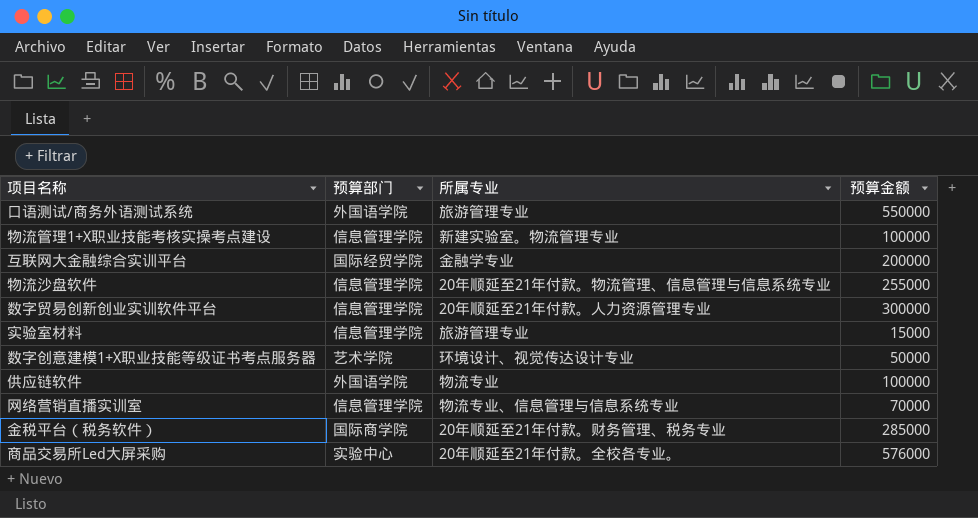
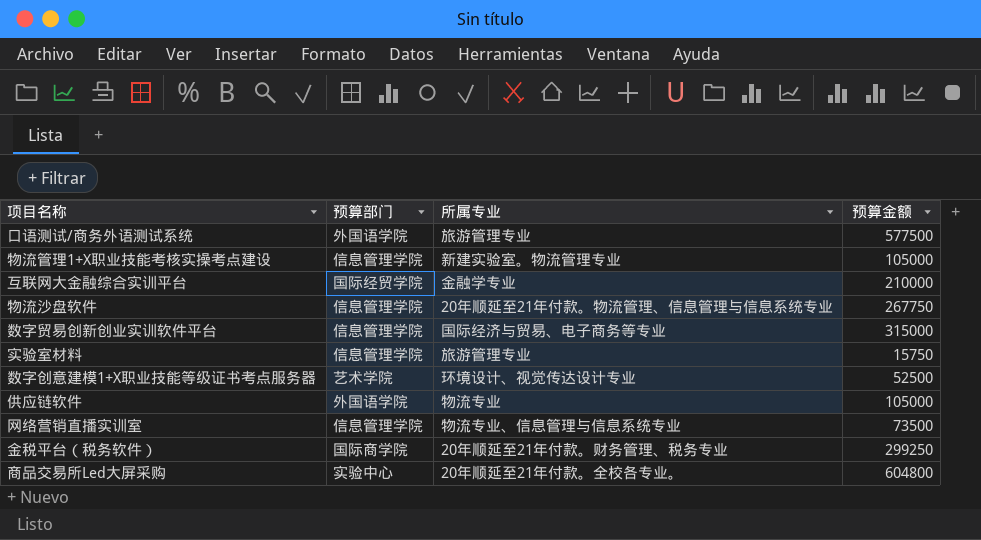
口语测试/商务外语测试系统 | 预算金额: 550000 -> 577500
物流管理1+X职业技能考核实操考点建设 | 预算金额: 100000 -> 105000
互联网大金融综合实训平台 | 预算金额: 200000 -> 210000
物流沙盘软件 | 预算金额: 255000 -> 267750
数字贸易创新创业实训软件平台 | 所属专业: 20年顺延至21年付款。人力资源管理专业 -> 国际经济与贸易、电子商务等专业
数字贸易创新创业实训软件平台 | 预算金额: 300000 -> 315000
实验室材料 | 预算金额: 15000 -> 15750
数字创意建模1+X职业技能等级证书考点服务器 | 预算金额: 50000 -> 52500
供应链软件 | 预算金额: 100000 -> 105000
网络营销直播实训室 | 预算金额: 70000 -> 73500
金税平台（税务软件） | 预算金额: 285000 -> 299250
商品交易所Led大屏采购 | 预算金额: 576000 -> 604800

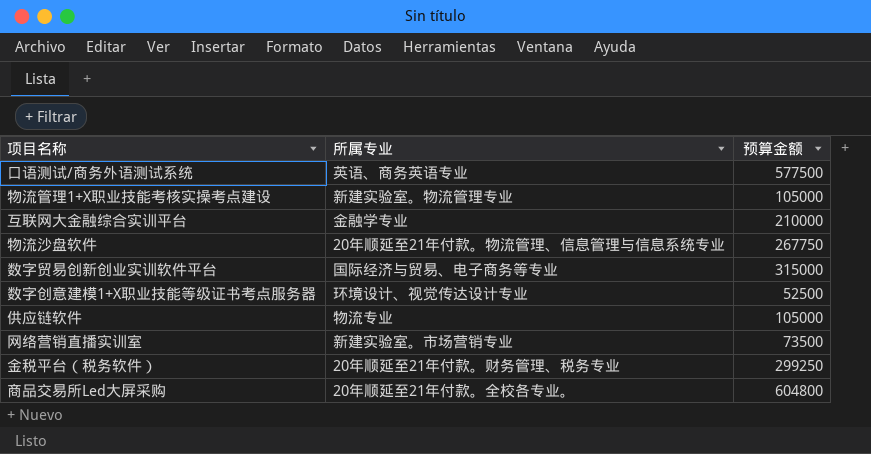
column 预算部门 | position: 2 -> none
row 实验室材料: 信息管理学院 | 旅游管理专业 | 15750 -> none
口语测试/商务外语测试系统 | 所属专业: 旅游管理专业 -> 英语、商务英语专业
网络营销直播实训室 | 所属专业: 物流专业、信息管理与信息系统专业 -> 新建实验室。市场营销专业

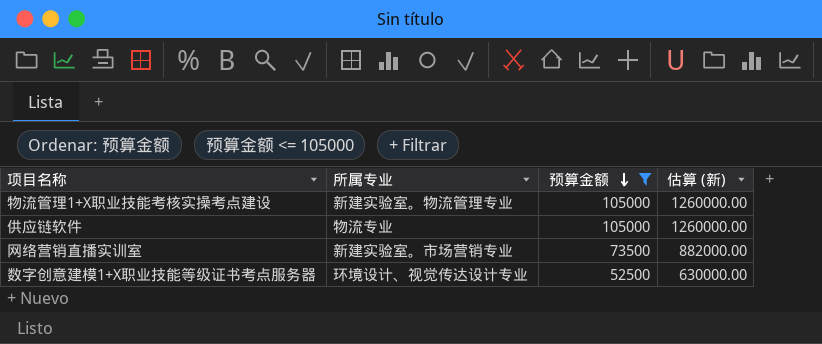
filter: none -> 预算金额 <= 105000
row order: none -> 预算金额 descending
column 估算 (新) | formula: none -> [预算金额] * 12

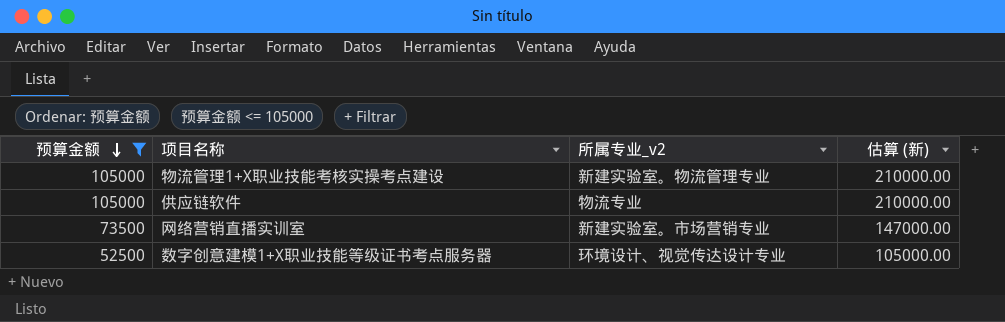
column 预算金额 | position: 3 -> 1
column name: 所属专业 -> 所属专业_v2
column 估算 (新) | formula: [预算金额] * 12 -> [预算金额] * 2

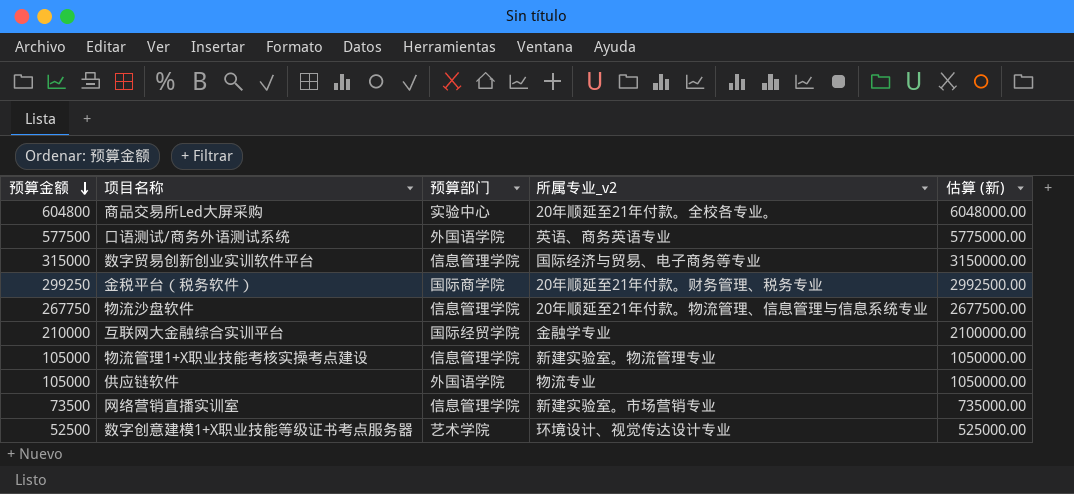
filter: 预算金额 <= 105000 -> none
column 预算部门 | position: none -> 3
column 估算 (新) | formula: [预算金额] * 2 -> [预算金额] * 10

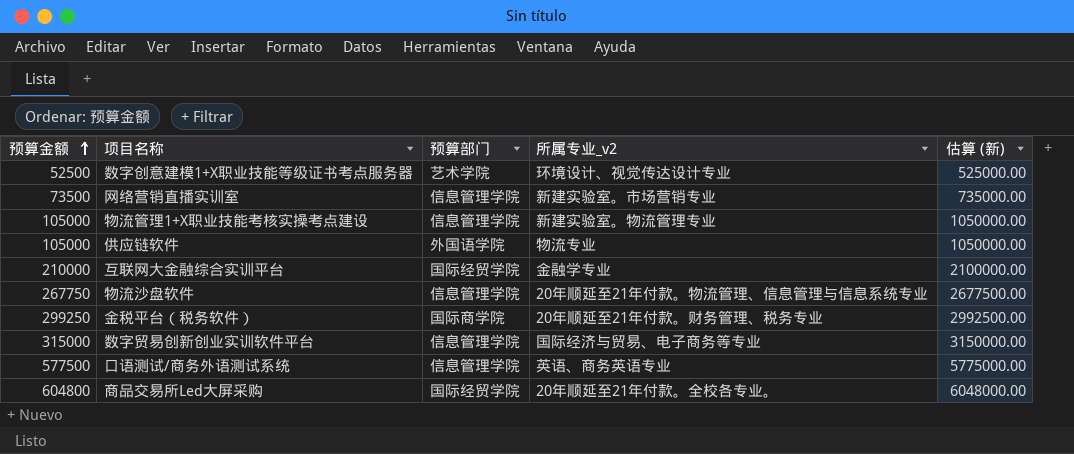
row order: 预算金额 descending -> 预算金额 ascending
口语测试/商务外语测试系统 | 预算部门: 外国语学院 -> 信息管理学院
商品交易所Led大屏采购 | 预算部门: 实验中心 -> 国际经贸学院

